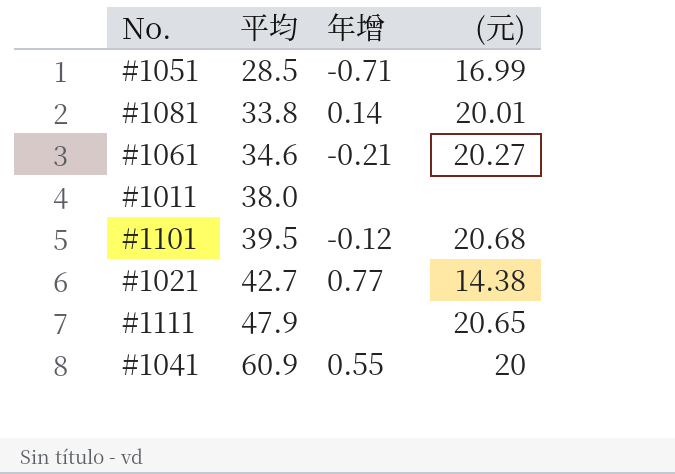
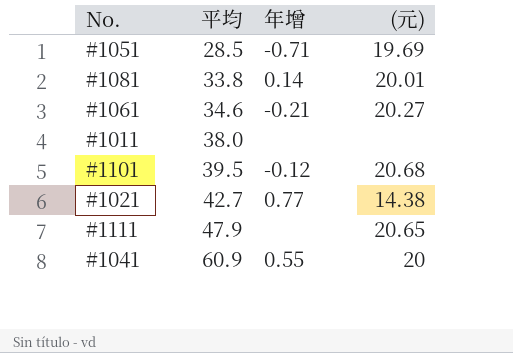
#1051 | (元): 16.99 -> 19.69

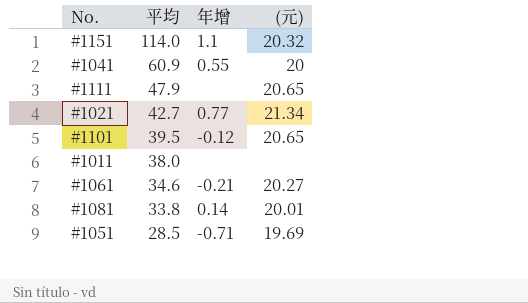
row order: 平均 ascending -> 平均 descending
row #1151: none -> 114.0 | 1.1 | 20.32
#1021 | (元): 14.38 -> 21.34
#1101 | (元): 20.68 -> 20.65

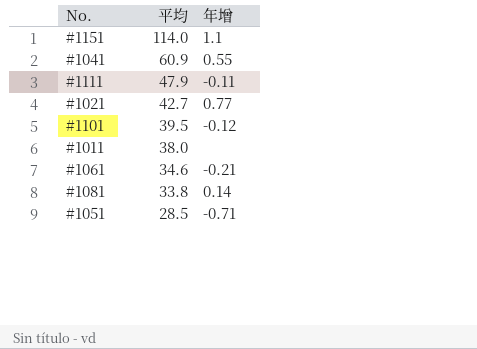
column (元) | position: 4 -> none
#1111 | 年增: none -> -0.11

